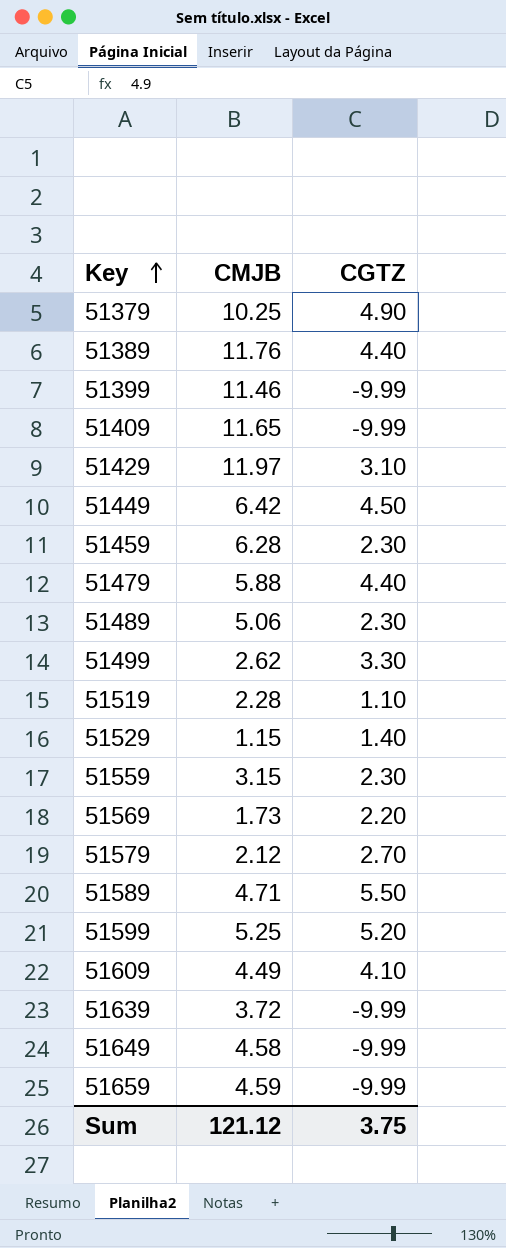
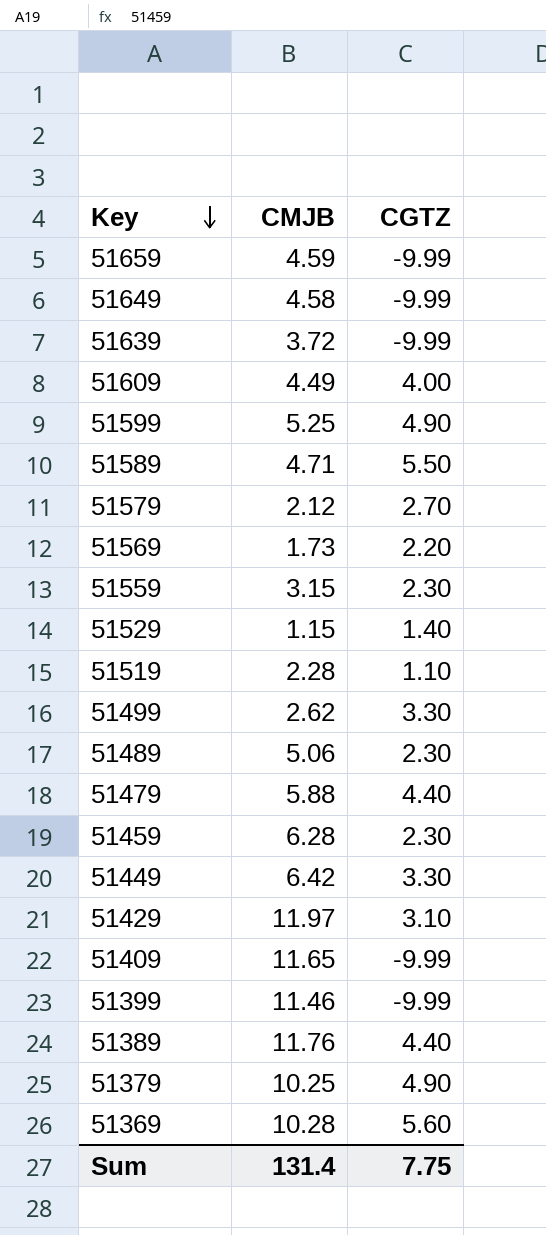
row order: Key ascending -> Key descending
51609 | CGTZ: 4.10 -> 4.00
51599 | CGTZ: 5.20 -> 4.90
51449 | CGTZ: 4.50 -> 3.30
row 51369: none -> 10.28 | 5.60
Sum | CMJB: 121.12 -> 131.4
Sum | CGTZ: 3.75 -> 7.75

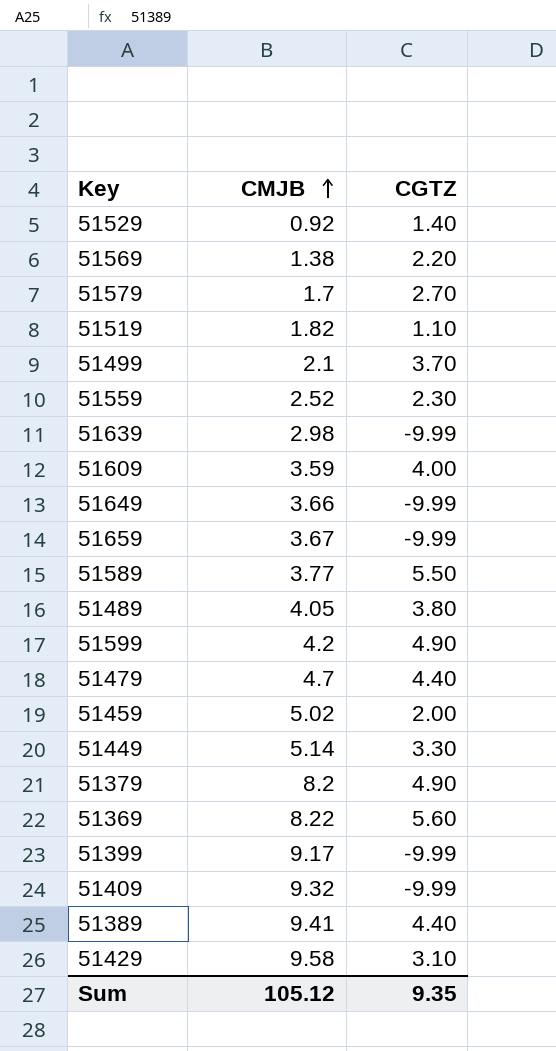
row order: Key descending -> CMJB ascending
51529 | CMJB: 1.15 -> 0.92
51569 | CMJB: 1.73 -> 1.38
51579 | CMJB: 2.12 -> 1.7
51519 | CMJB: 2.28 -> 1.82
51499 | CMJB: 2.62 -> 2.1
51499 | CGTZ: 3.30 -> 3.70
51559 | CMJB: 3.15 -> 2.52
51639 | CMJB: 3.72 -> 2.98
51609 | CMJB: 4.49 -> 3.59
51649 | CMJB: 4.58 -> 3.66
51659 | CMJB: 4.59 -> 3.67
51589 | CMJB: 4.71 -> 3.77
51489 | CMJB: 5.06 -> 4.05
51489 | CGTZ: 2.30 -> 3.80
51599 | CMJB: 5.25 -> 4.2
51479 | CMJB: 5.88 -> 4.7
51459 | CMJB: 6.28 -> 5.02
51459 | CGTZ: 2.30 -> 2.00
51449 | CMJB: 6.42 -> 5.14
51379 | CMJB: 10.25 -> 8.2
51369 | CMJB: 10.28 -> 8.22
51399 | CMJB: 11.46 -> 9.17
51409 | CMJB: 11.65 -> 9.32
51389 | CMJB: 11.76 -> 9.41
51429 | CMJB: 11.97 -> 9.58
Sum | CMJB: 131.4 -> 105.12
Sum | CGTZ: 7.75 -> 9.35

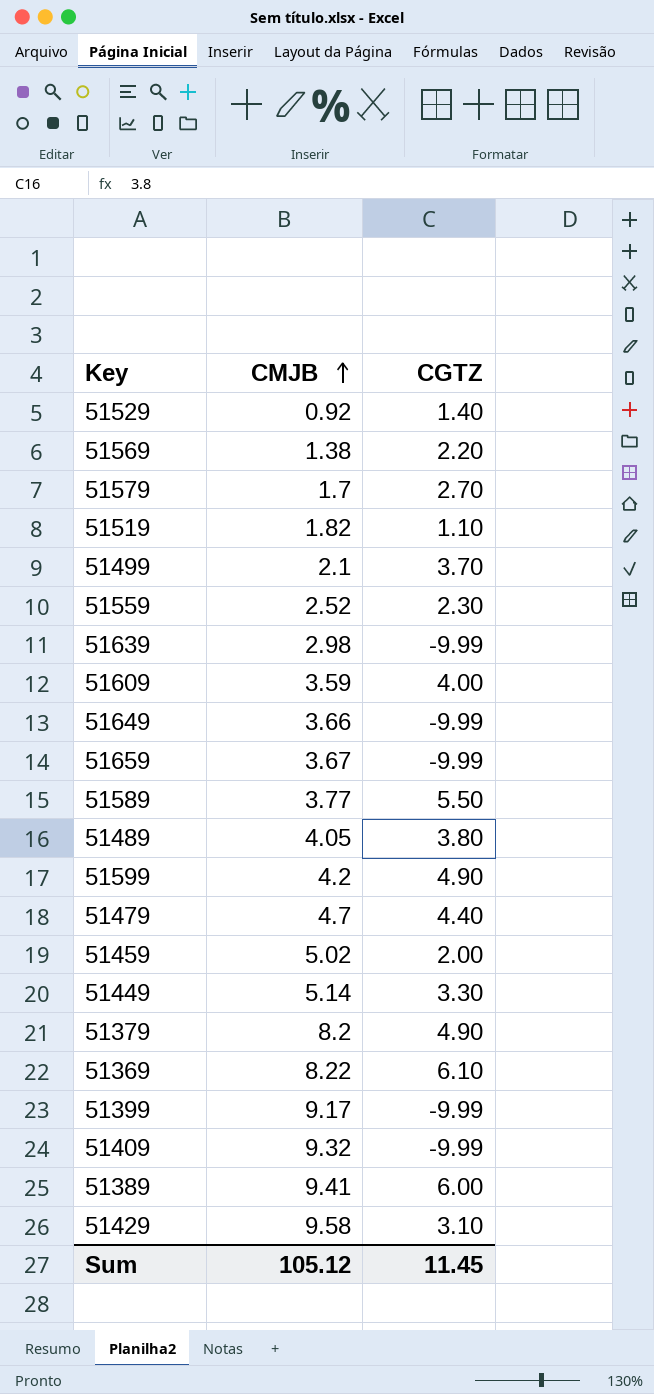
51369 | CGTZ: 5.60 -> 6.10
51389 | CGTZ: 4.40 -> 6.00
Sum | CGTZ: 9.35 -> 11.45

